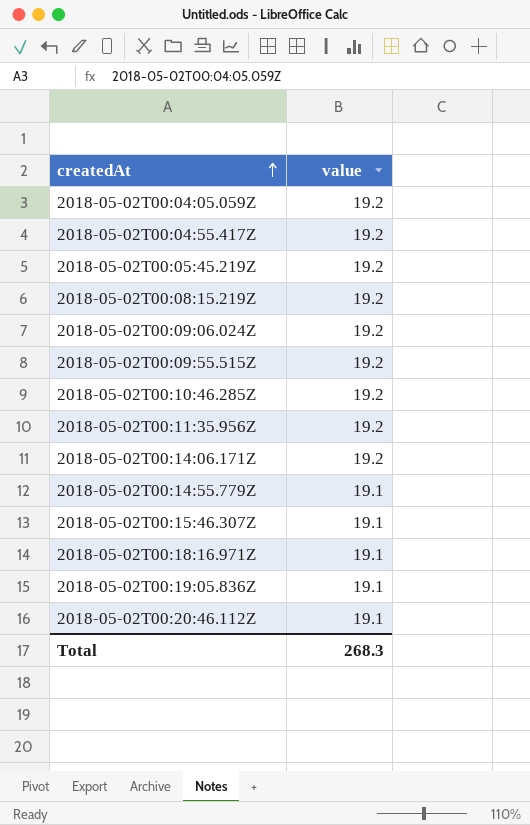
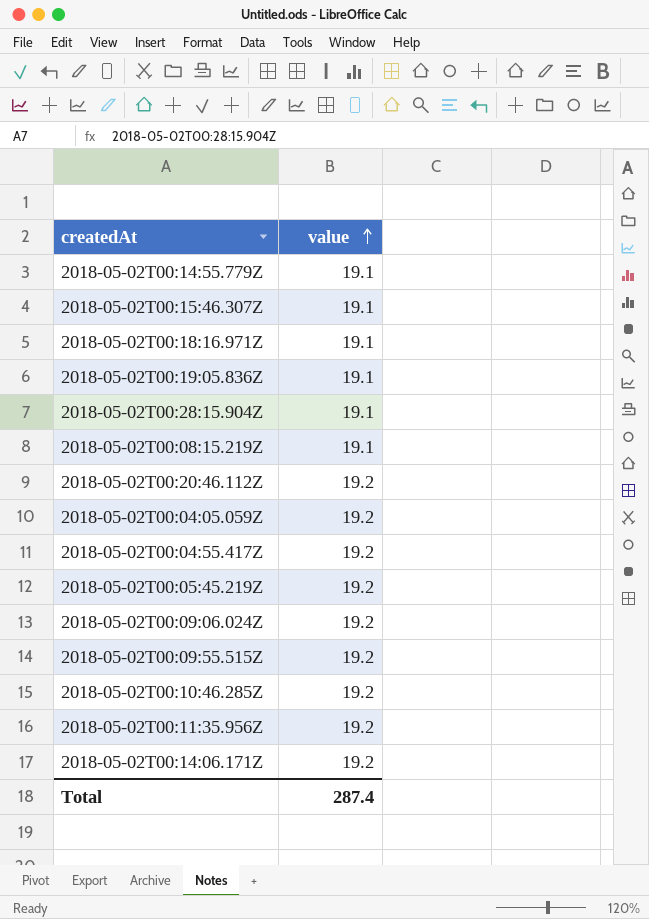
row order: createdAt ascending -> value ascending
row 2018-05-02T00:28:15.904Z: none -> 19.1
2018-05-02T00:08:15.219Z | value: 19.2 -> 19.1
2018-05-02T00:20:46.112Z | value: 19.1 -> 19.2
Total | value: 268.3 -> 287.4

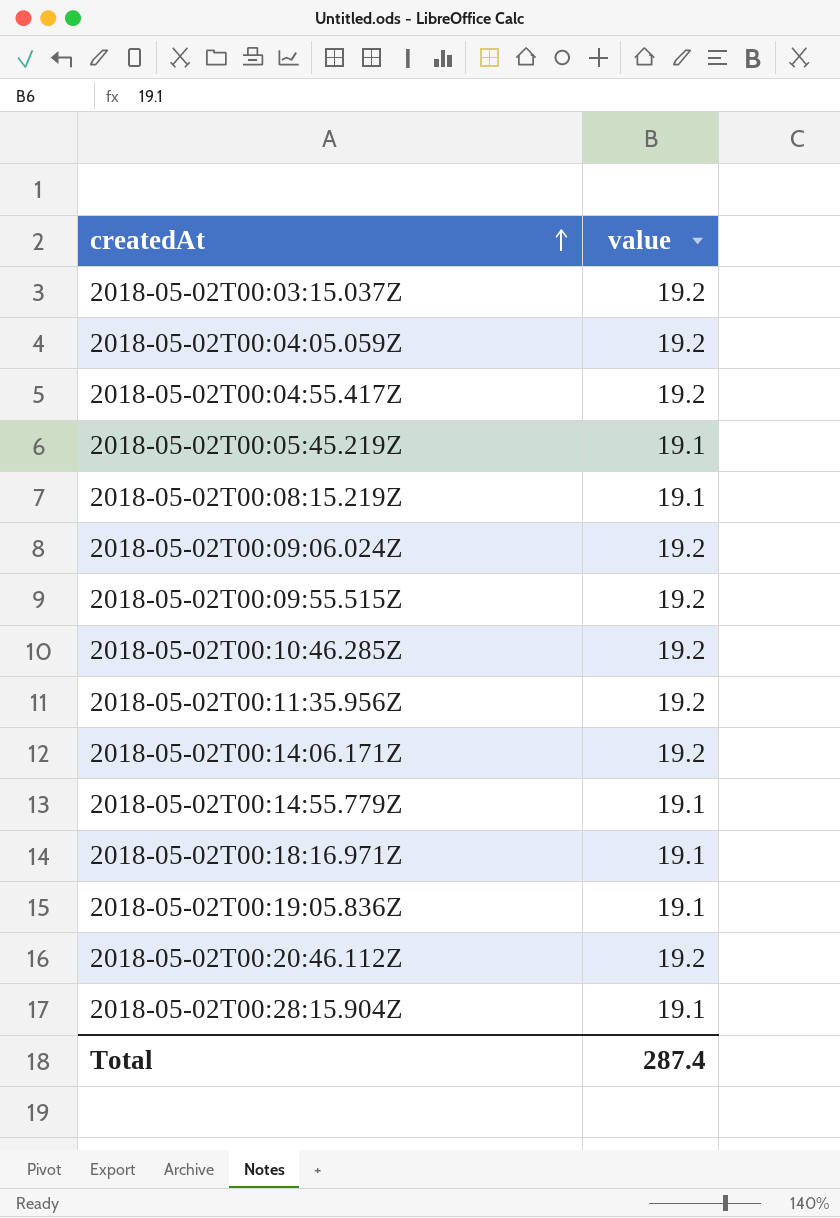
row order: value ascending -> createdAt ascending
row 2018-05-02T00:15:46.307Z: 19.1 -> none
row 2018-05-02T00:03:15.037Z: none -> 19.2
2018-05-02T00:05:45.219Z | value: 19.2 -> 19.1

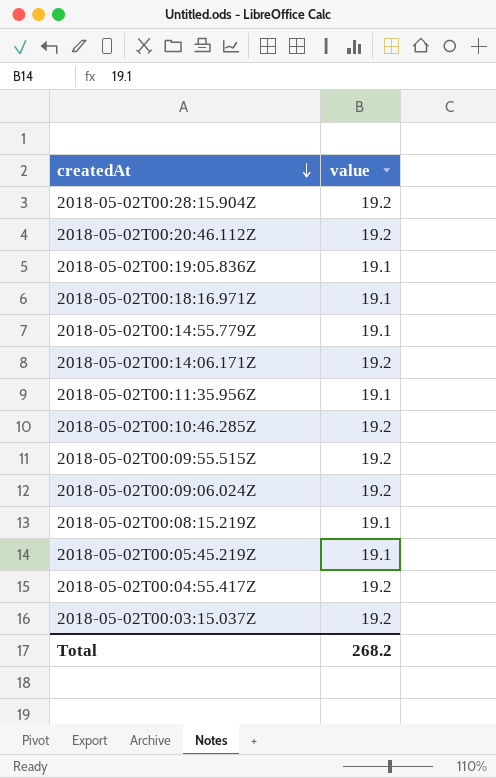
row order: createdAt ascending -> createdAt descending
row 2018-05-02T00:04:05.059Z: 19.2 -> none
2018-05-02T00:28:15.904Z | value: 19.1 -> 19.2
2018-05-02T00:11:35.956Z | value: 19.2 -> 19.1
Total | value: 287.4 -> 268.2

